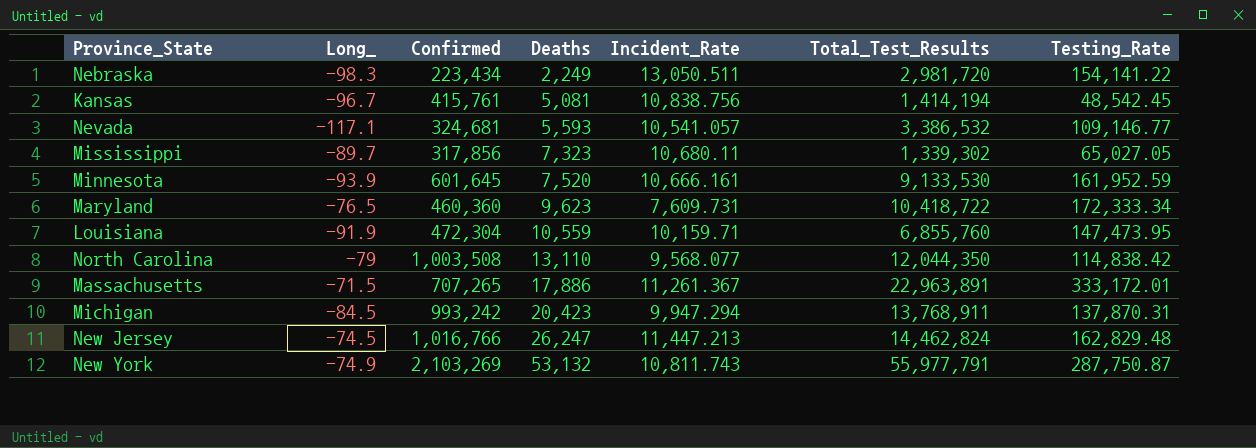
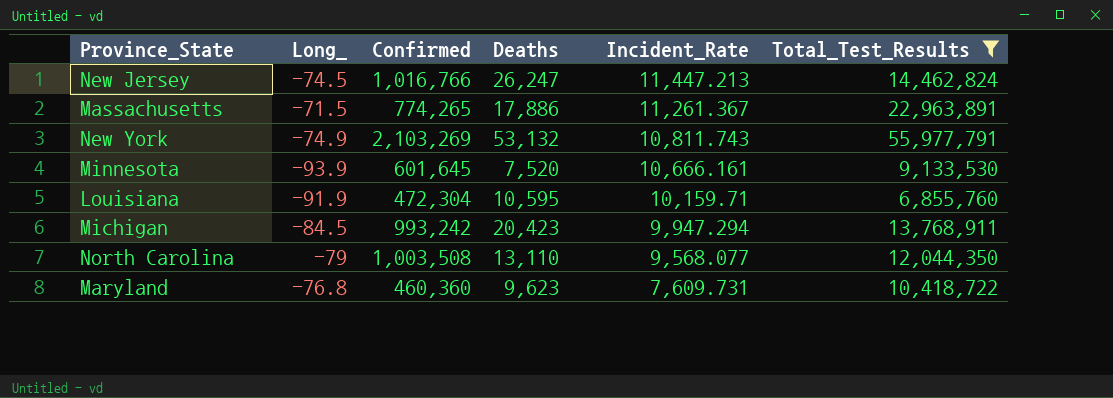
filter: none -> Total_Test_Results >= 6,855,760
row order: Deaths ascending -> Incident_Rate descending
column Testing_Rate | position: 7 -> none
Massachusetts | Confirmed: 707,265 -> 774,265
Louisiana | Deaths: 10,559 -> 10,595
Maryland | Long_: -76.5 -> -76.8

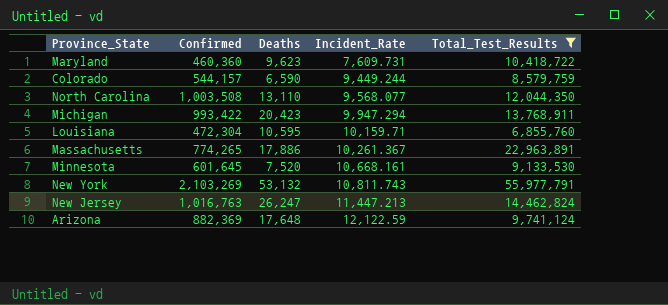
row order: Incident_Rate descending -> Incident_Rate ascending
column Long_ | position: 2 -> none
row Colorado: none -> 544,157 | 6,590 | 9,449.244 | 8,579,759
Michigan | Confirmed: 993,242 -> 993,422
Massachusetts | Incident_Rate: 11,261.367 -> 10,261.367
Minnesota | Incident_Rate: 10,666.161 -> 10,668.161
New Jersey | Confirmed: 1,016,766 -> 1,016,763
row Arizona: none -> 882,369 | 17,648 | 12,122.59 | 9,741,124

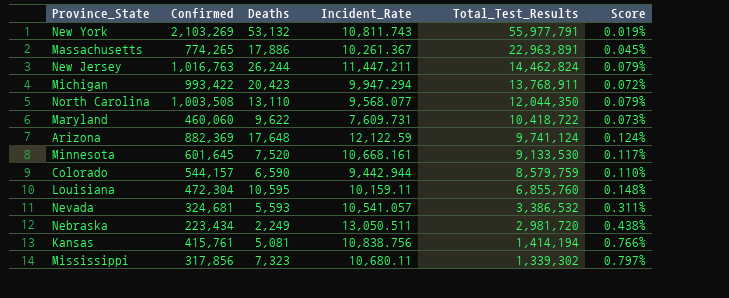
filter: Total_Test_Results >= 6,855,760 -> none
row order: Incident_Rate ascending -> Total_Test_Results descending
column Score | formula: none -> [Incident_Rate] / [Total_Test_Results]
New Jersey | Deaths: 26,247 -> 26,244
New Jersey | Incident_Rate: 11,447.213 -> 11,447.211
Maryland | Confirmed: 460,360 -> 460,060
Maryland | Deaths: 9,623 -> 9,622
Colorado | Incident_Rate: 9,449.244 -> 9,442.944
Louisiana | Incident_Rate: 10,159.71 -> 10,159.11

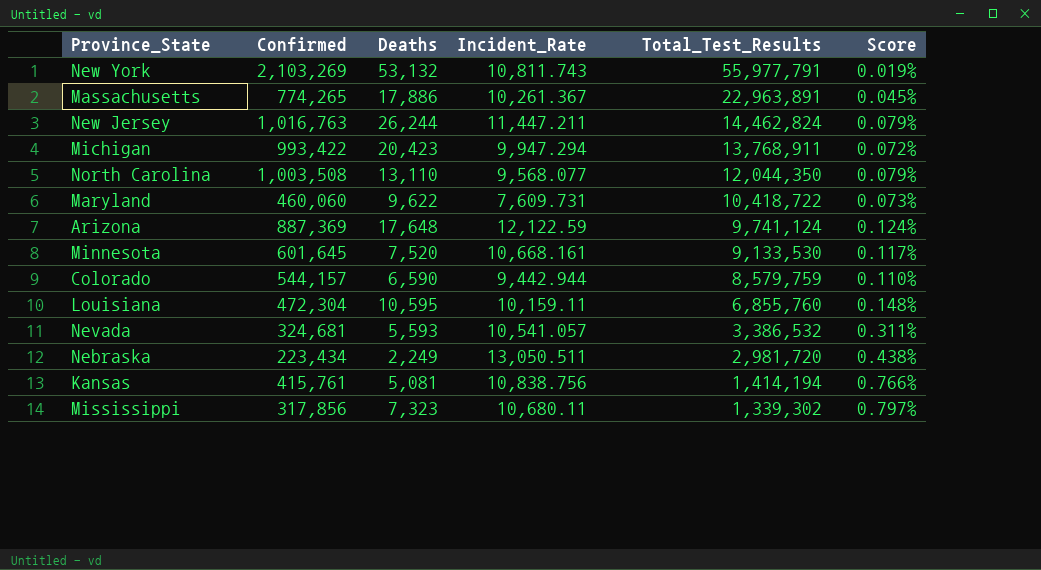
Arizona | Confirmed: 882,369 -> 887,369

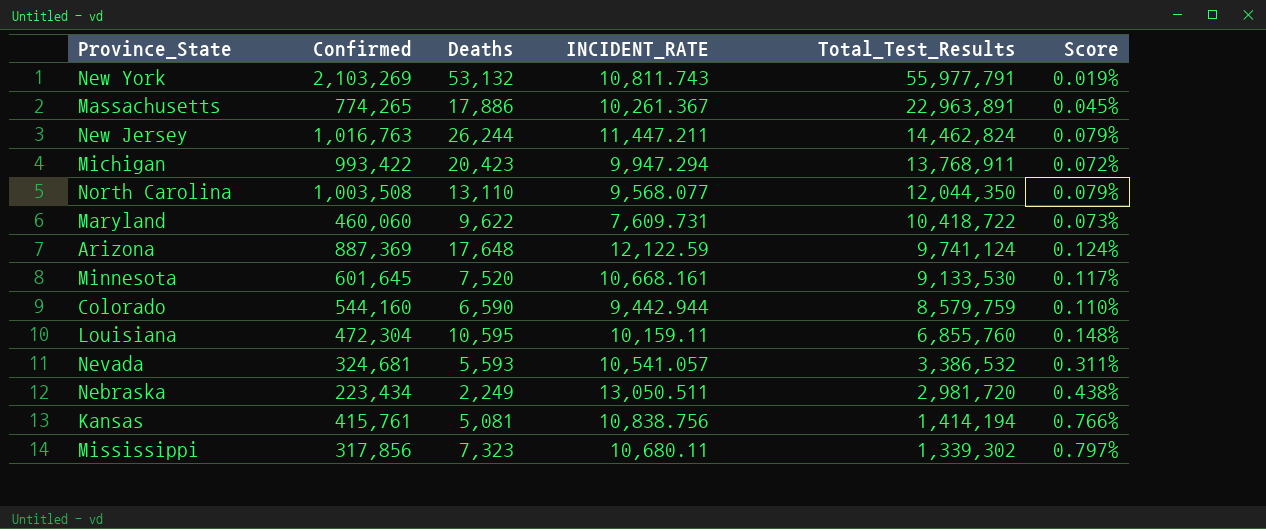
column name: Incident_Rate -> INCIDENT_RATE
Colorado | Confirmed: 544,157 -> 544,160

